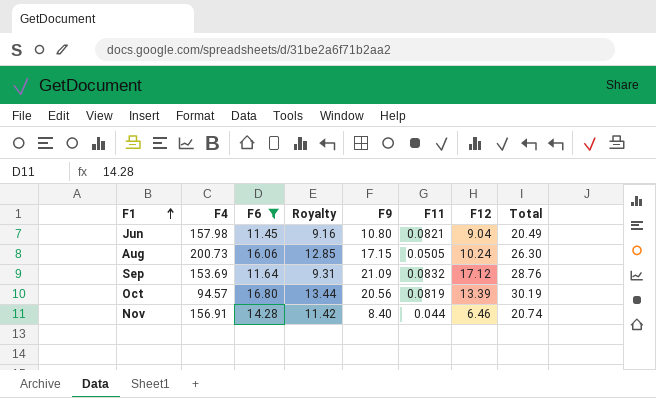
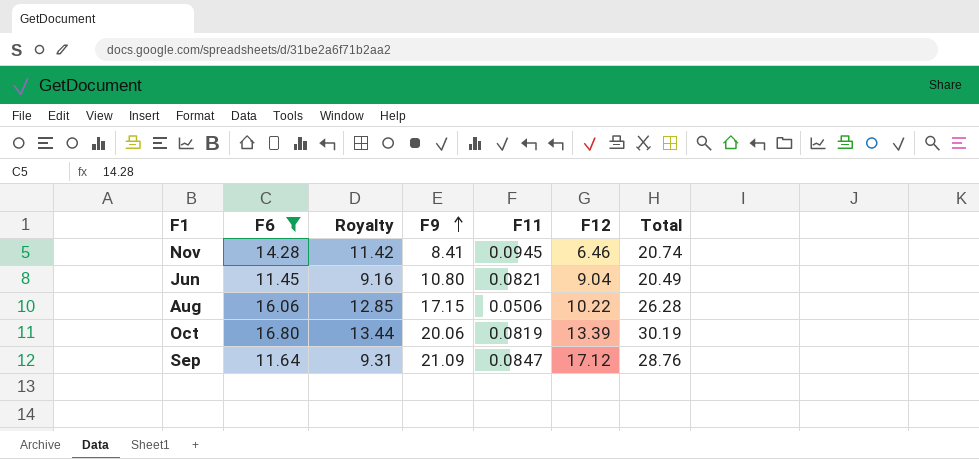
row order: F1 ascending -> F9 ascending
column F4 | position: 2 -> none
Nov | F9: 8.40 -> 8.41
Nov | F11: 0.044 -> 0.0945
Aug | F11: 0.0505 -> 0.0506
Aug | F12: 10.24 -> 10.22
Aug | Total: 26.30 -> 26.28
Oct | F9: 20.56 -> 20.06
Sep | F11: 0.0832 -> 0.0847

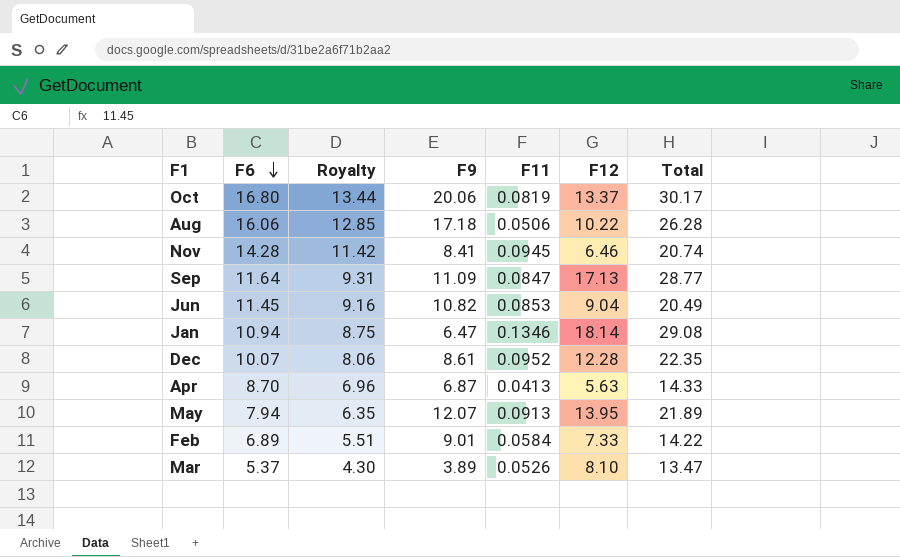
filter: F6 >= 11.45 -> none
row order: F9 ascending -> F6 descending
Oct | F12: 13.39 -> 13.37
Oct | Total: 30.19 -> 30.17
Aug | F9: 17.15 -> 17.18
Sep | F9: 21.09 -> 11.09
Sep | F12: 17.12 -> 17.13
Sep | Total: 28.76 -> 28.77
Jun | F9: 10.80 -> 10.82
Jun | F11: 0.0821 -> 0.0853

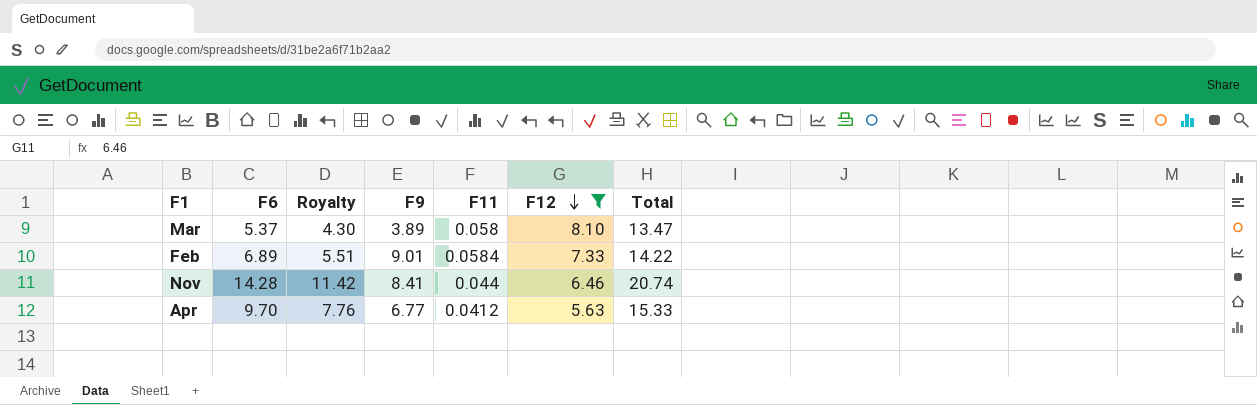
filter: none -> F12 <= 8.10
row order: F6 descending -> F12 descending
Mar | F11: 0.0526 -> 0.058
Nov | F11: 0.0945 -> 0.044
Apr | F6: 8.70 -> 9.70
Apr | Royalty: 6.96 -> 7.76
Apr | F9: 6.87 -> 6.77
Apr | F11: 0.0413 -> 0.0412
Apr | Total: 14.33 -> 15.33

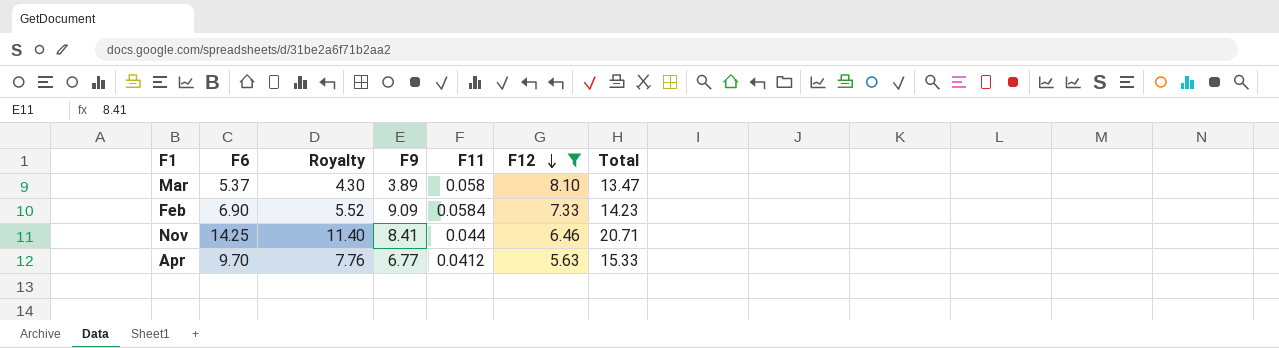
Feb | F6: 6.89 -> 6.90
Feb | Royalty: 5.51 -> 5.52
Feb | F9: 9.01 -> 9.09
Feb | Total: 14.22 -> 14.23
Nov | F6: 14.28 -> 14.25
Nov | Royalty: 11.42 -> 11.40
Nov | Total: 20.74 -> 20.71

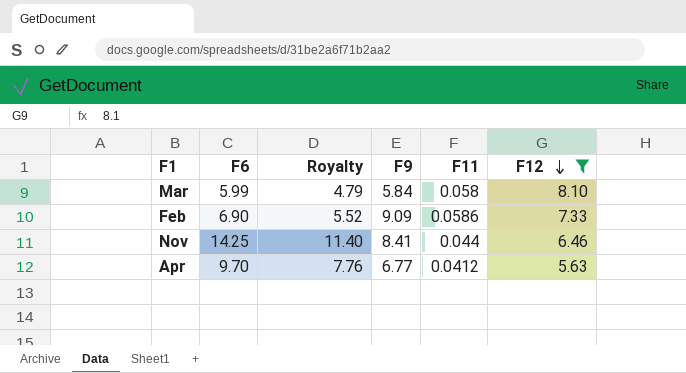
column Total | formula: [F6] + [F12] -> none
Mar | F6: 5.37 -> 5.99
Mar | Royalty: 4.30 -> 4.79
Mar | F9: 3.89 -> 5.84
Feb | F11: 0.0584 -> 0.0586

